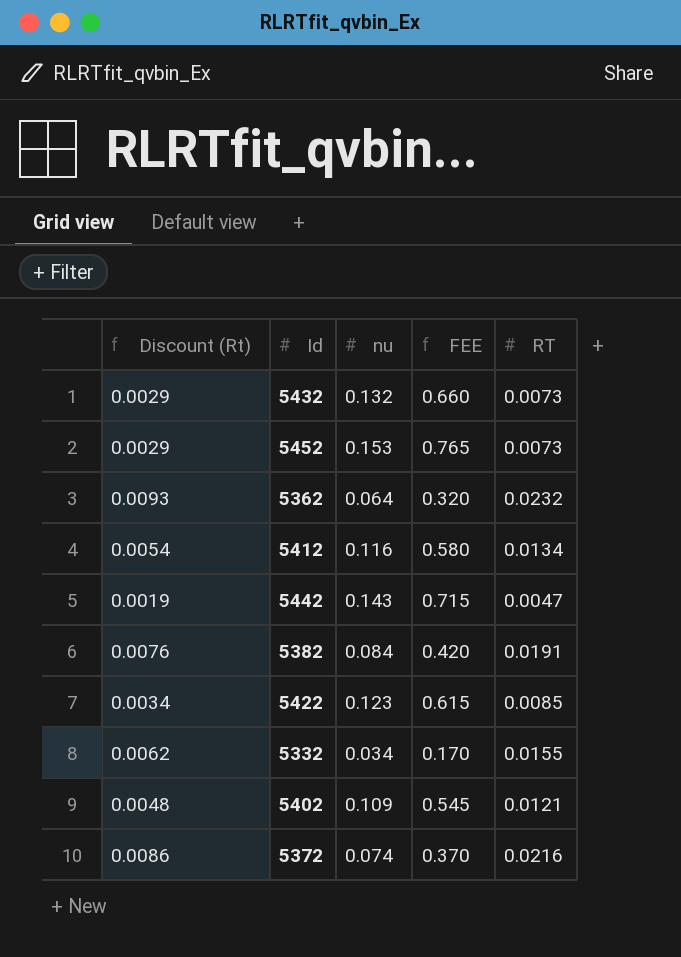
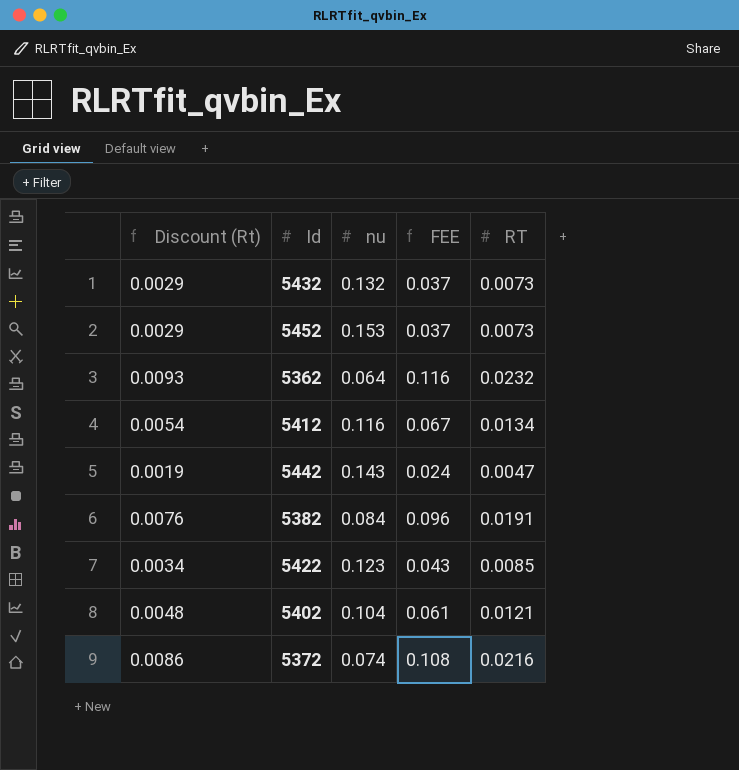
column FEE | formula: [nu] * 5 -> [RT] * 5
row 5332: 0.0062 | 0.034 | 0.170 | 0.0155 -> none
5402 | nu: 0.109 -> 0.104

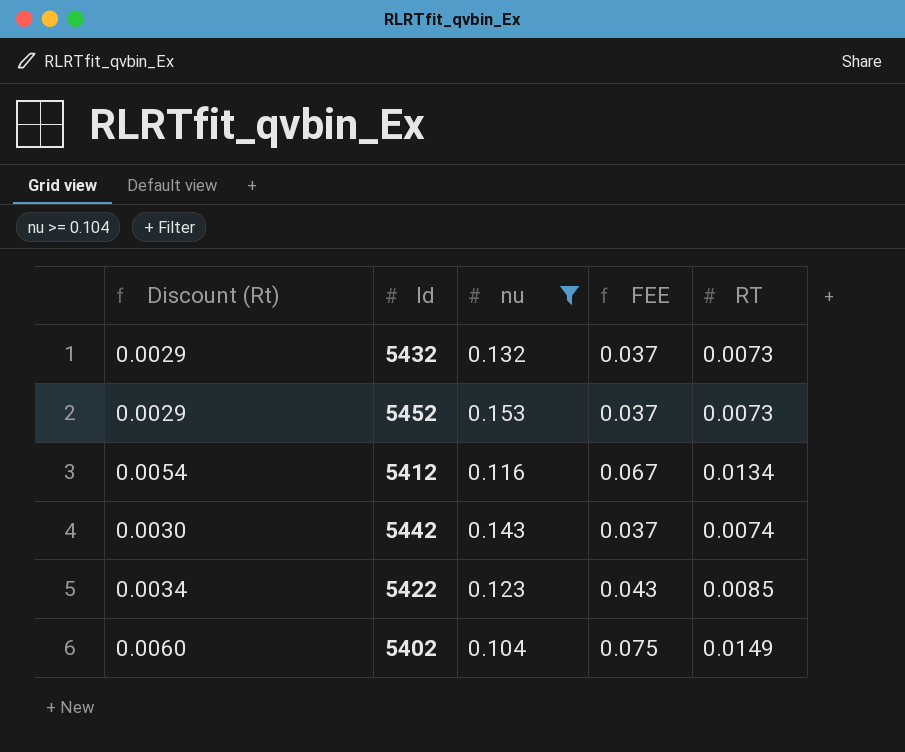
filter: none -> nu >= 0.104
5442 | Discount (Rt): 0.0019 -> 0.0030
5442 | FEE: 0.024 -> 0.037
5442 | RT: 0.0047 -> 0.0074
5402 | Discount (Rt): 0.0048 -> 0.0060
5402 | FEE: 0.061 -> 0.075
5402 | RT: 0.0121 -> 0.0149

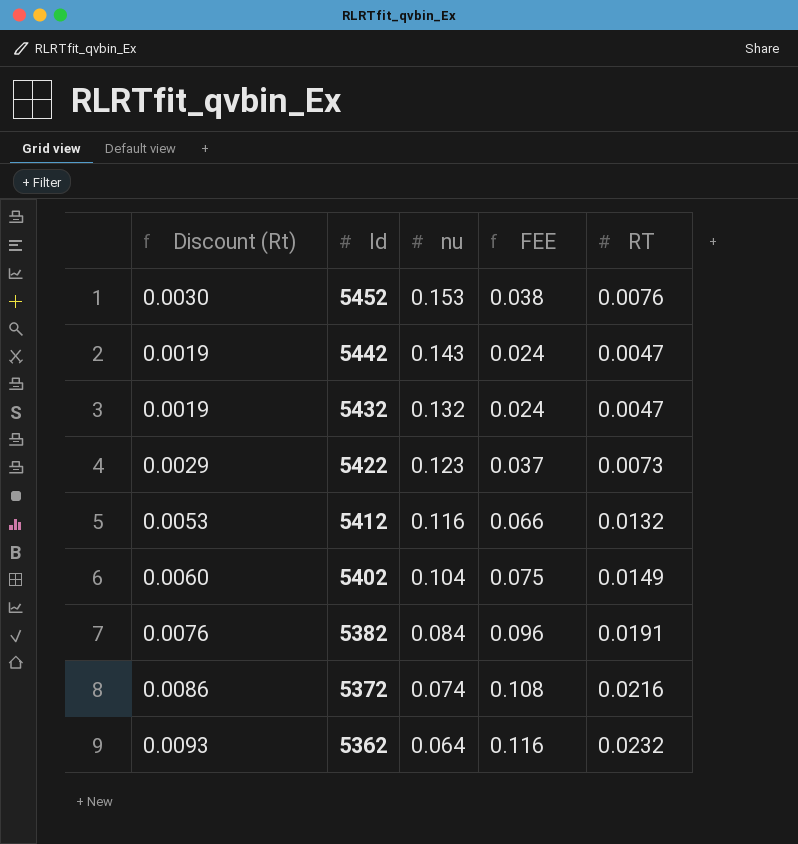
filter: nu >= 0.104 -> none
row order: none -> Id descending
5452 | Discount (Rt): 0.0029 -> 0.0030
5452 | FEE: 0.037 -> 0.038
5452 | RT: 0.0073 -> 0.0076
5442 | Discount (Rt): 0.0030 -> 0.0019
5442 | FEE: 0.037 -> 0.024
5442 | RT: 0.0074 -> 0.0047
5432 | Discount (Rt): 0.0029 -> 0.0019
5432 | FEE: 0.037 -> 0.024
5432 | RT: 0.0073 -> 0.0047
5422 | Discount (Rt): 0.0034 -> 0.0029
5422 | FEE: 0.043 -> 0.037
5422 | RT: 0.0085 -> 0.0073
5412 | Discount (Rt): 0.0054 -> 0.0053
5412 | FEE: 0.067 -> 0.066
5412 | RT: 0.0134 -> 0.0132

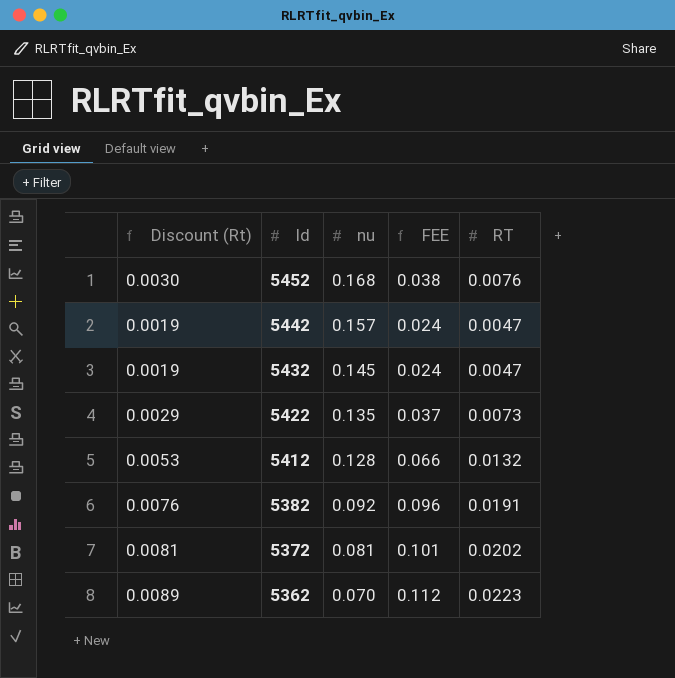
row 5402: 0.0060 | 0.104 | 0.075 | 0.0149 -> none
5452 | nu: 0.153 -> 0.168
5442 | nu: 0.143 -> 0.157
5432 | nu: 0.132 -> 0.145
5422 | nu: 0.123 -> 0.135
5412 | nu: 0.116 -> 0.128
5382 | nu: 0.084 -> 0.092
5372 | Discount (Rt): 0.0086 -> 0.0081
5372 | nu: 0.074 -> 0.081
5372 | FEE: 0.108 -> 0.101
5372 | RT: 0.0216 -> 0.0202
5362 | Discount (Rt): 0.0093 -> 0.0089
5362 | nu: 0.064 -> 0.070
5362 | FEE: 0.116 -> 0.112
5362 | RT: 0.0232 -> 0.0223

